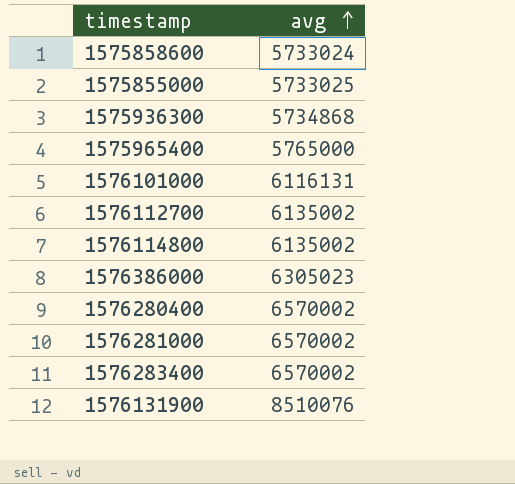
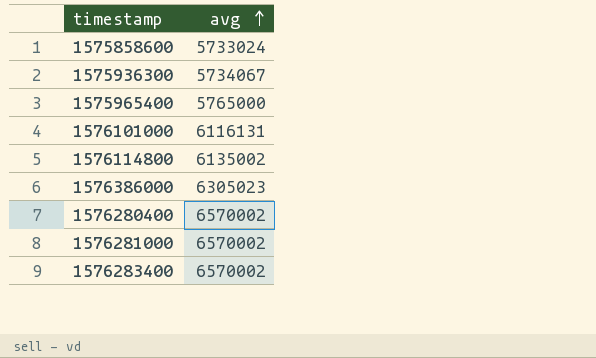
row 1575855000: 5733025 -> none
row 1576112700: 6135002 -> none
row 1576131900: 8510076 -> none
1575936300 | avg: 5734868 -> 5734067

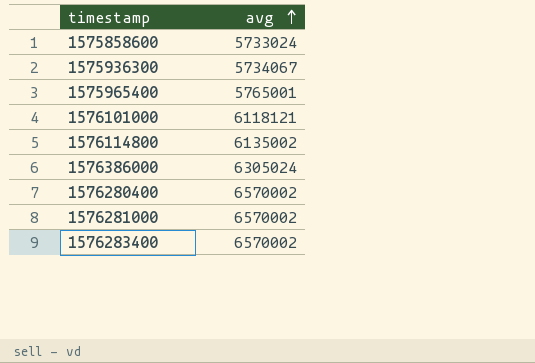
1575965400 | avg: 5765000 -> 5765001
1576101000 | avg: 6116131 -> 6118121
1576386000 | avg: 6305023 -> 6305024

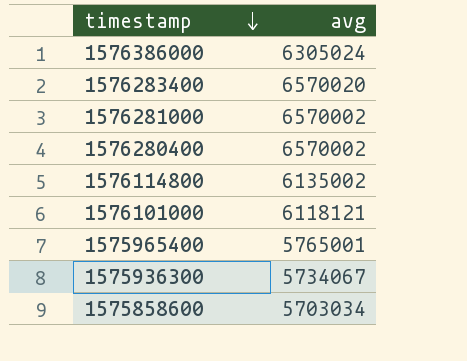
row order: avg ascending -> timestamp descending
1576283400 | avg: 6570002 -> 6570020
1575858600 | avg: 5733024 -> 5703034

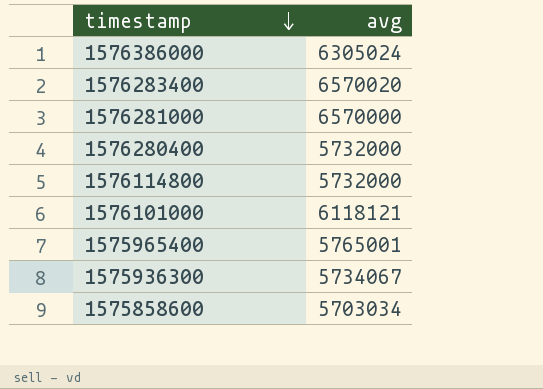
1576281000 | avg: 6570002 -> 6570000
1576280400 | avg: 6570002 -> 5732000
1576114800 | avg: 6135002 -> 5732000

